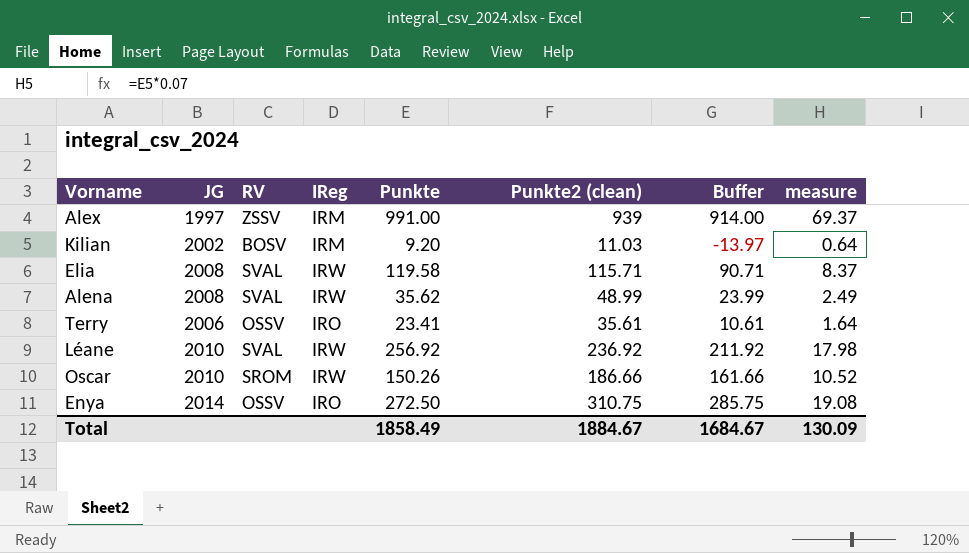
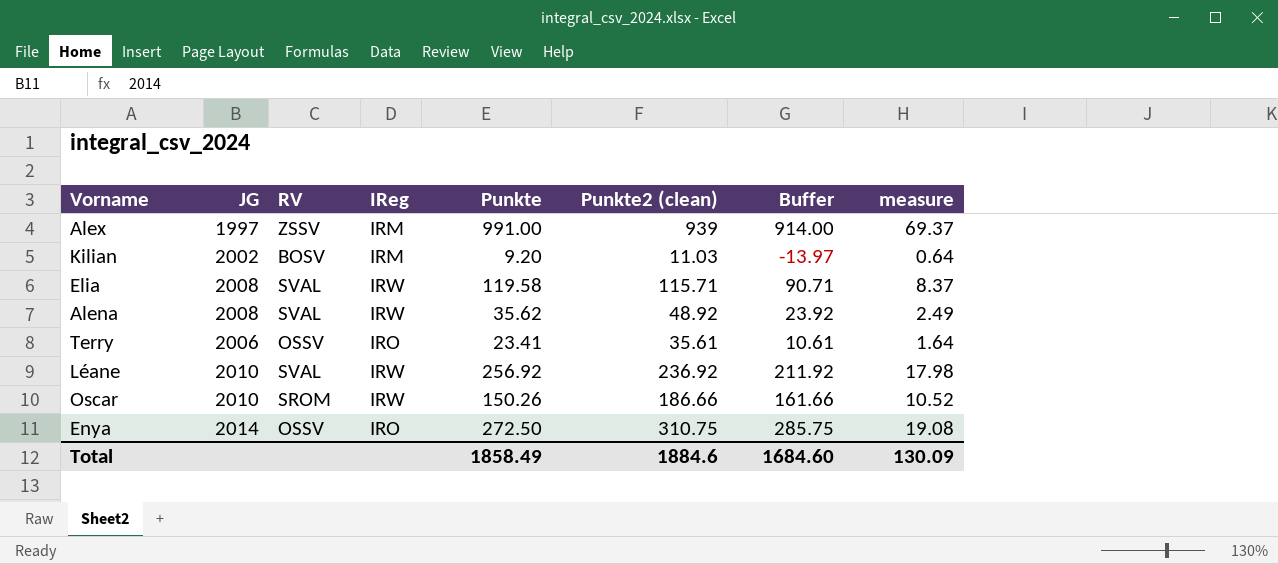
Alena | Punkte2 (clean): 48.99 -> 48.92
Alena | Buffer: 23.99 -> 23.92
Total | Punkte2 (clean): 1884.67 -> 1884.6
Total | Buffer: 1684.67 -> 1684.60

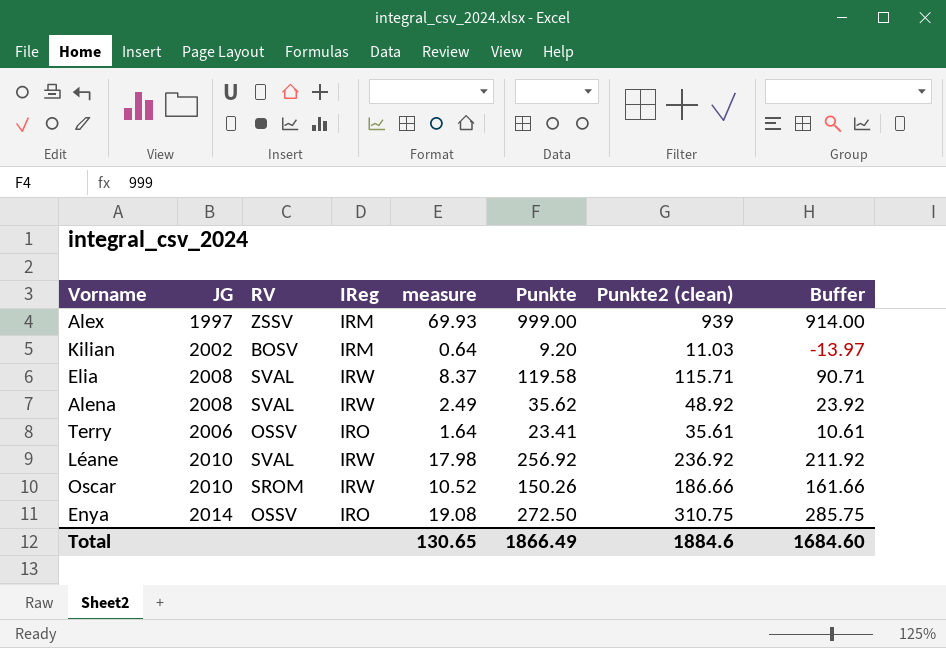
column measure | position: 8 -> 5
Alex | measure: 69.37 -> 69.93
Alex | Punkte: 991.00 -> 999.00
Total | measure: 130.09 -> 130.65
Total | Punkte: 1858.49 -> 1866.49

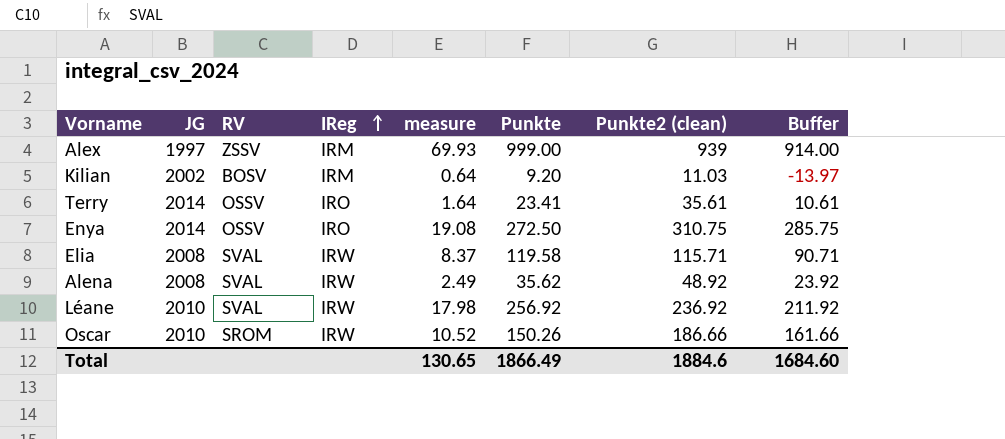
row order: none -> IReg ascending
Terry | JG: 2006 -> 2014

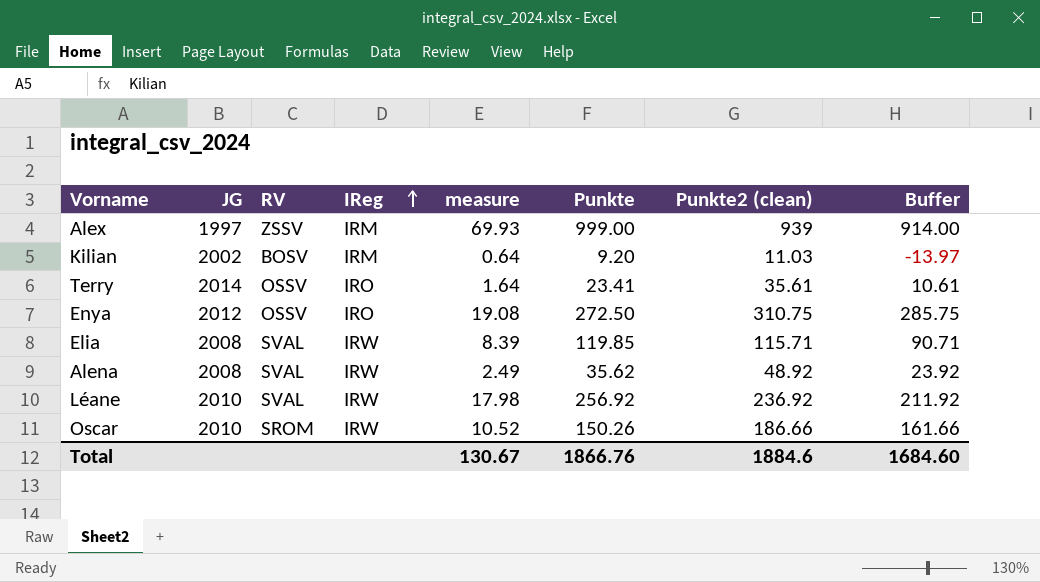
Enya | JG: 2014 -> 2012
Elia | measure: 8.37 -> 8.39
Elia | Punkte: 119.58 -> 119.85
Total | measure: 130.65 -> 130.67
Total | Punkte: 1866.49 -> 1866.76

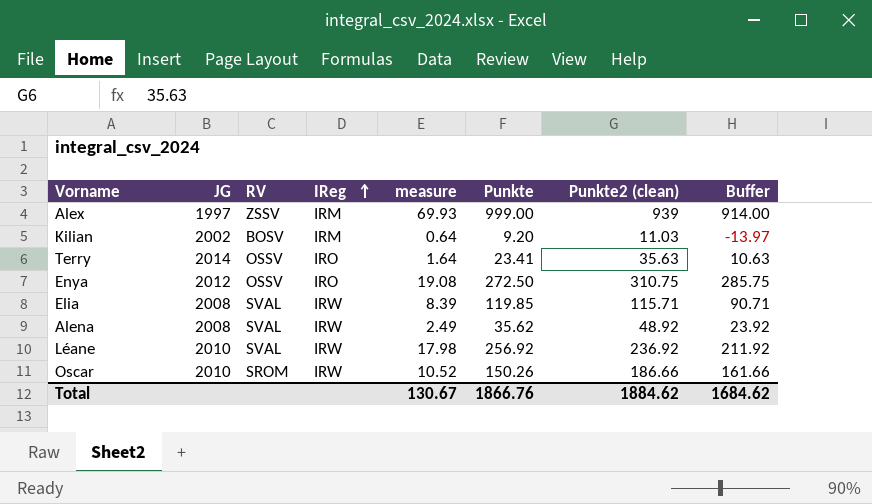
Terry | Punkte2 (clean): 35.61 -> 35.63
Terry | Buffer: 10.61 -> 10.63
Total | Punkte2 (clean): 1884.6 -> 1884.62
Total | Buffer: 1684.60 -> 1684.62

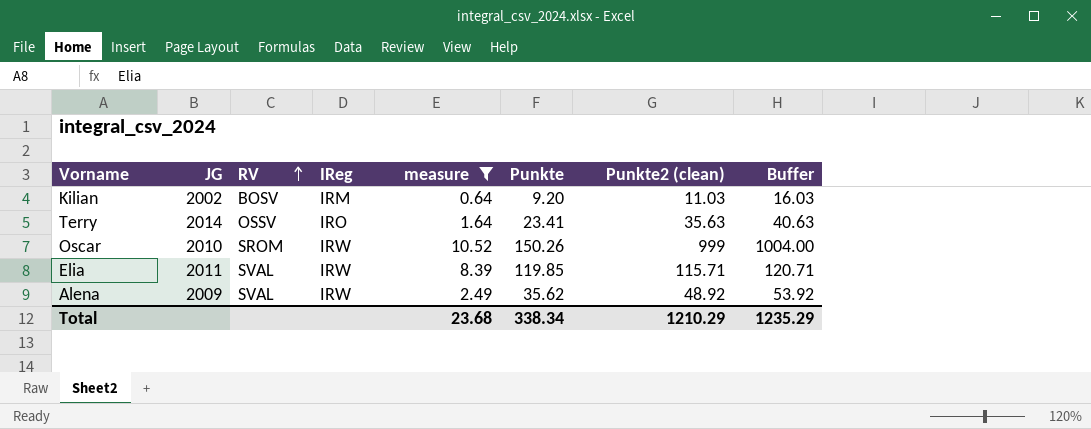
filter: none -> measure <= 10.52
row order: IReg ascending -> RV ascending
column Buffer | formula: [Punkte2 (clean)] - 25 -> [Punkte2 (clean)] + 5
Oscar | Punkte2 (clean): 186.66 -> 999
Elia | JG: 2008 -> 2011
Alena | JG: 2008 -> 2009
Total | measure: 130.67 -> 23.68
Total | Punkte: 1866.76 -> 338.34
Total | Punkte2 (clean): 1884.62 -> 1210.29
Total | Buffer: 1684.62 -> 1235.29

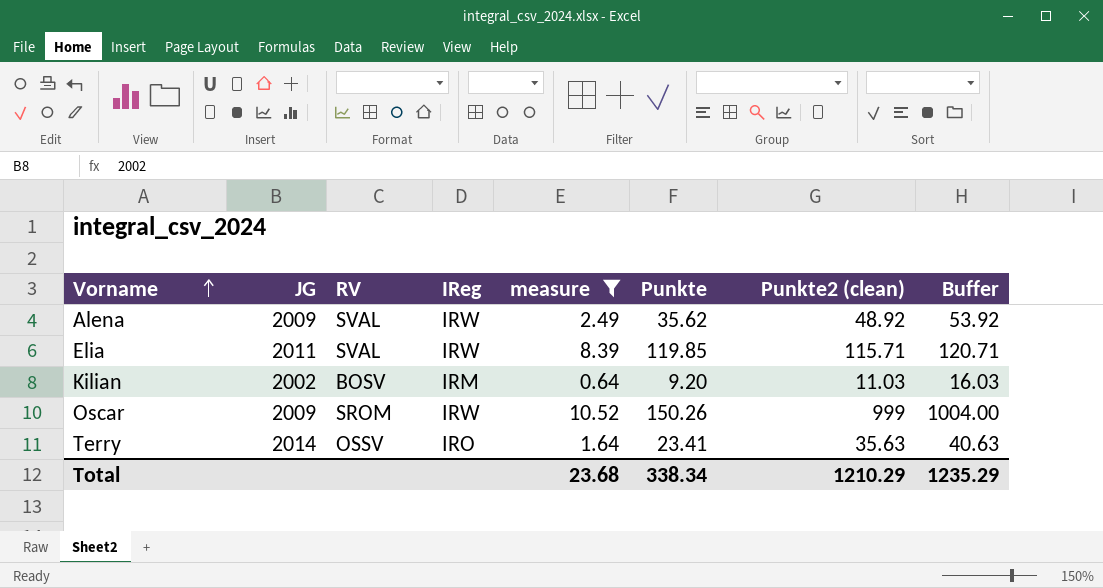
row order: RV ascending -> Vorname ascending
Oscar | JG: 2010 -> 2009

